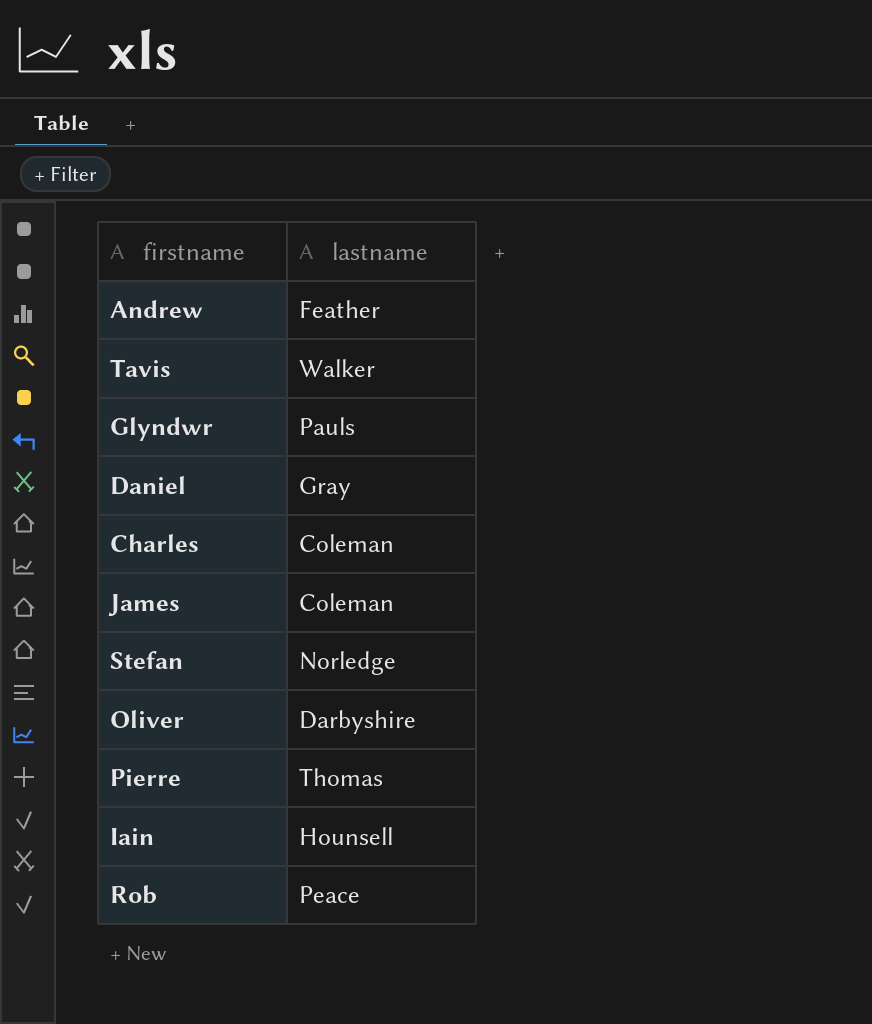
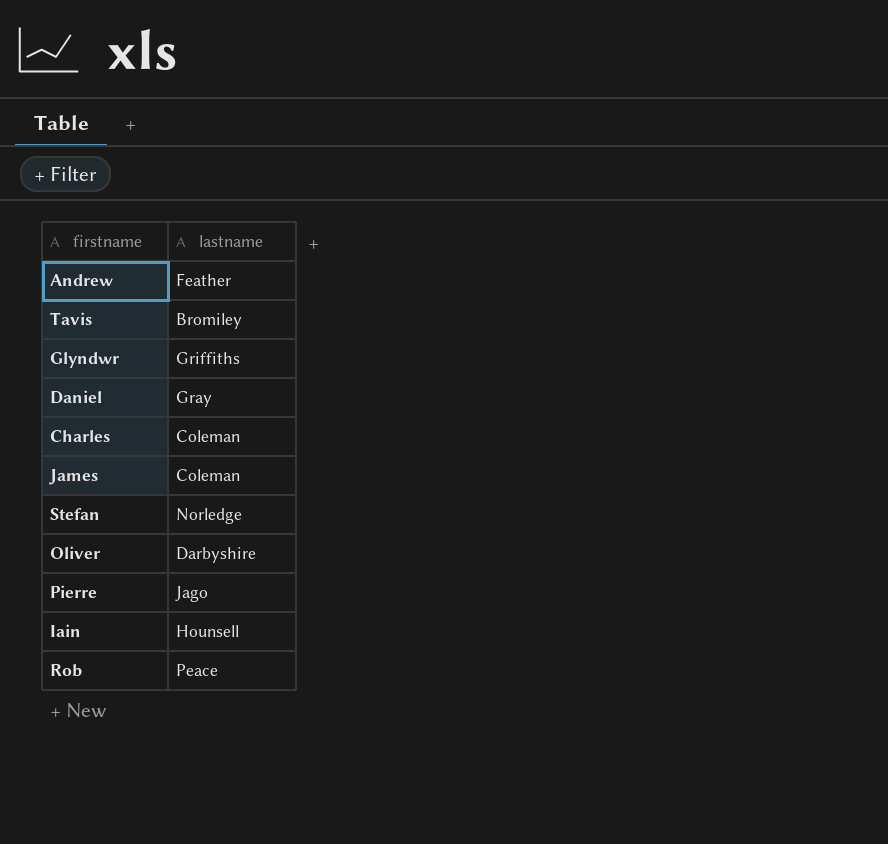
Tavis | lastname: Walker -> Bromiley
Glyndwr | lastname: Pauls -> Griffiths
Pierre | lastname: Thomas -> Jago

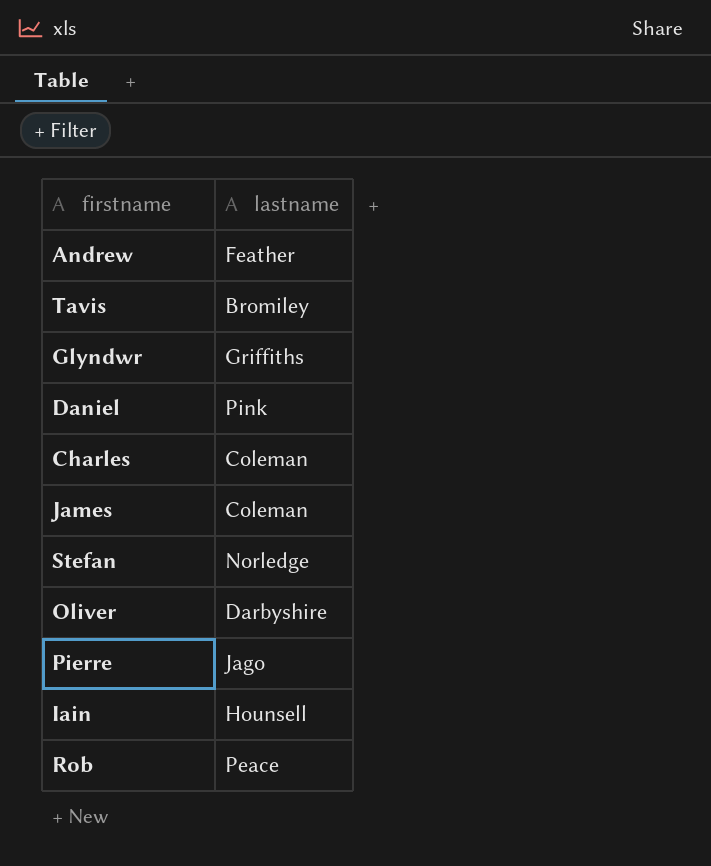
Daniel | lastname: Gray -> Pink

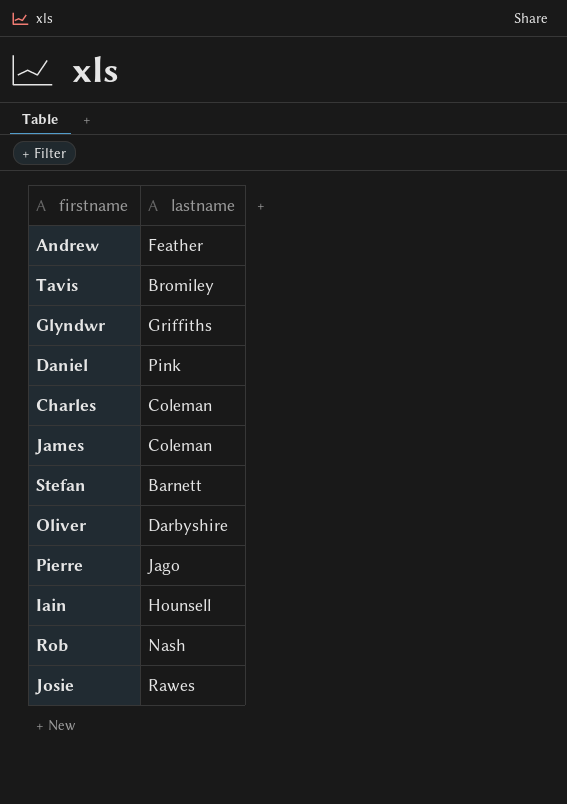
Stefan | lastname: Norledge -> Barnett
Rob | lastname: Peace -> Nash
row Josie: none -> Rawes

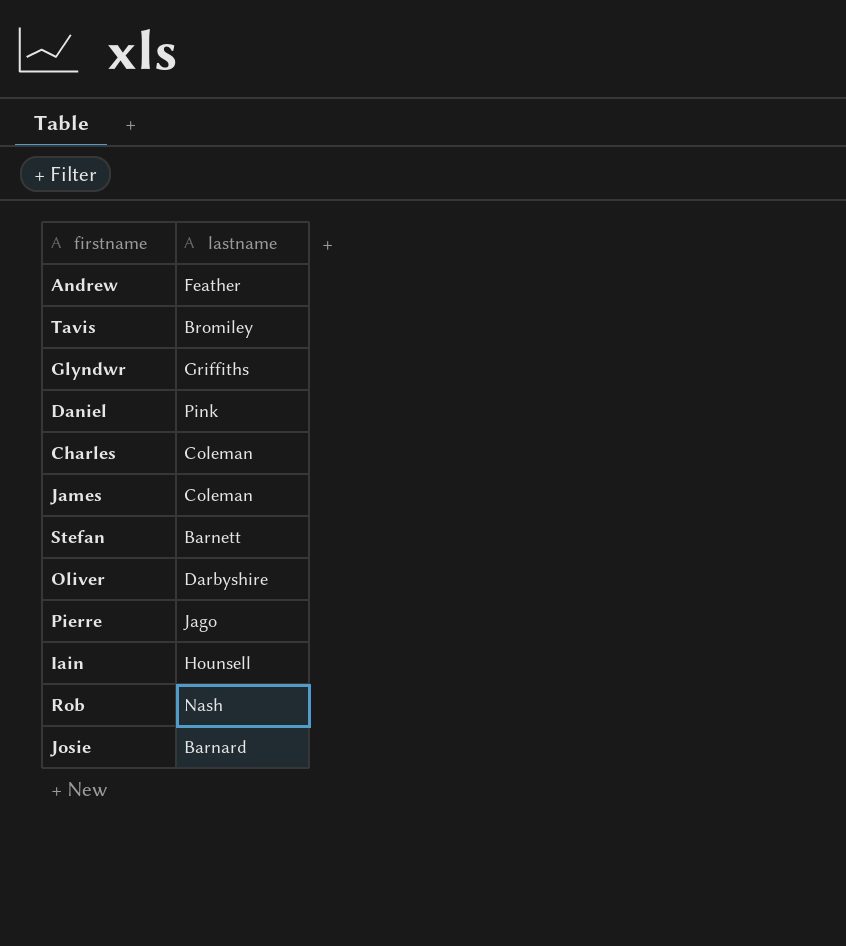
Josie | lastname: Rawes -> Barnard

